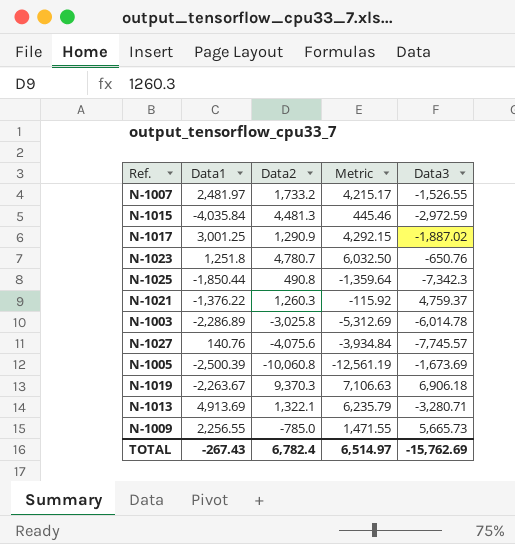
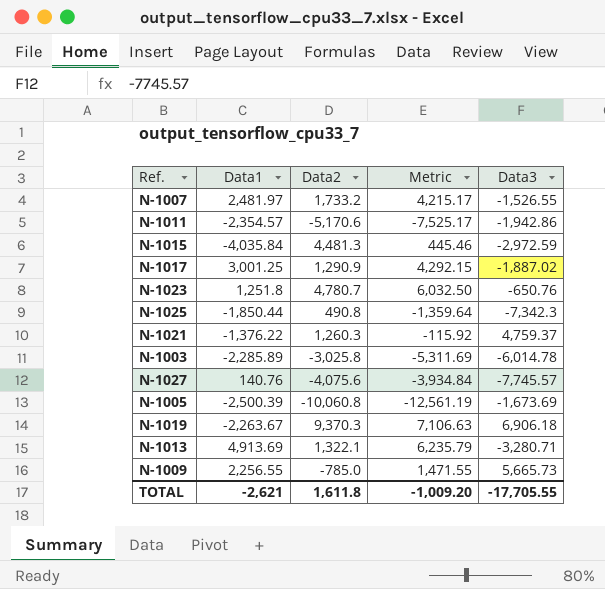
row N-1011: none -> -2,354.57 | -5,170.6 | -7,525.17 | -1,942.86
N-1003 | Data1: -2,286.89 -> -2,285.89
N-1003 | Metric: -5,312.69 -> -5,311.69
TOTAL | Data1: -267.43 -> -2,621
TOTAL | Data2: 6,782.4 -> 1,611.8
TOTAL | Metric: 6,514.97 -> -1,009.20
TOTAL | Data3: -15,762.69 -> -17,705.55

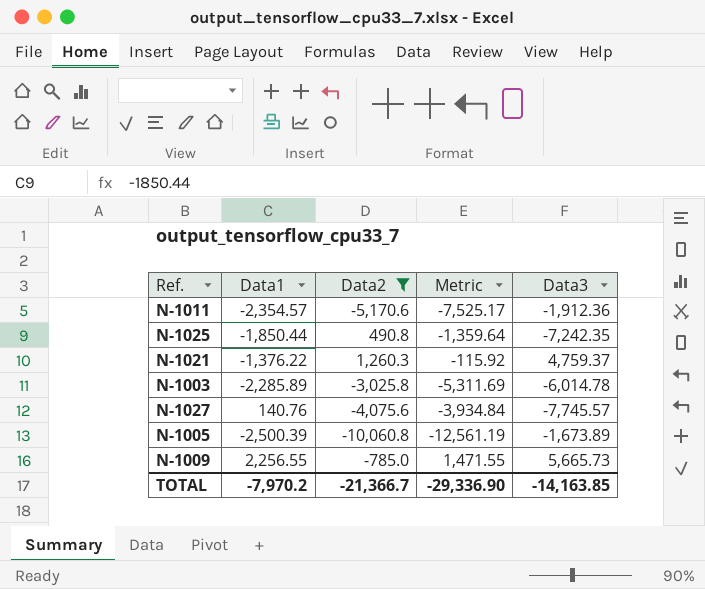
filter: none -> Data2 <= 1,260.3
N-1011 | Data3: -1,942.86 -> -1,912.36
N-1025 | Data3: -7,342.3 -> -7,242.35
N-1005 | Data3: -1,673.69 -> -1,673.89
TOTAL | Data1: -2,621 -> -7,970.2
TOTAL | Data2: 1,611.8 -> -21,366.7
TOTAL | Metric: -1,009.20 -> -29,336.90
TOTAL | Data3: -17,705.55 -> -14,163.85

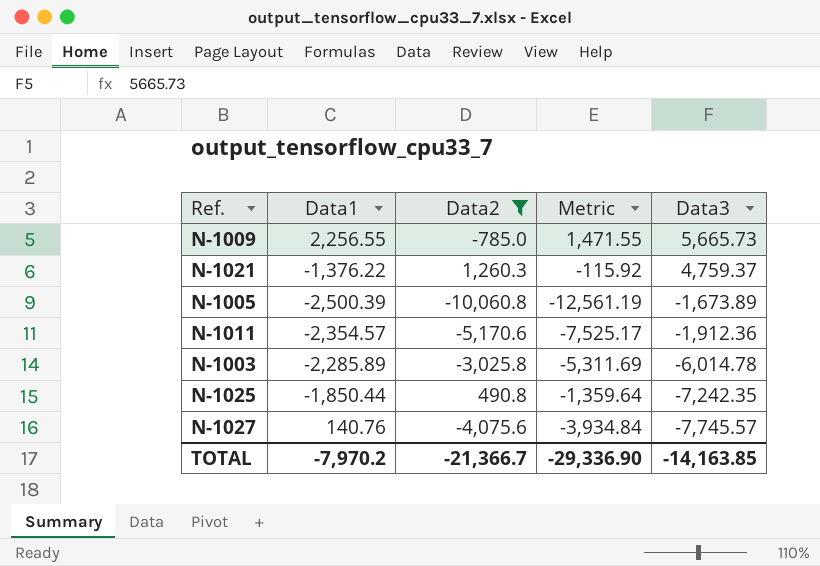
row order: none -> Data3 descending

